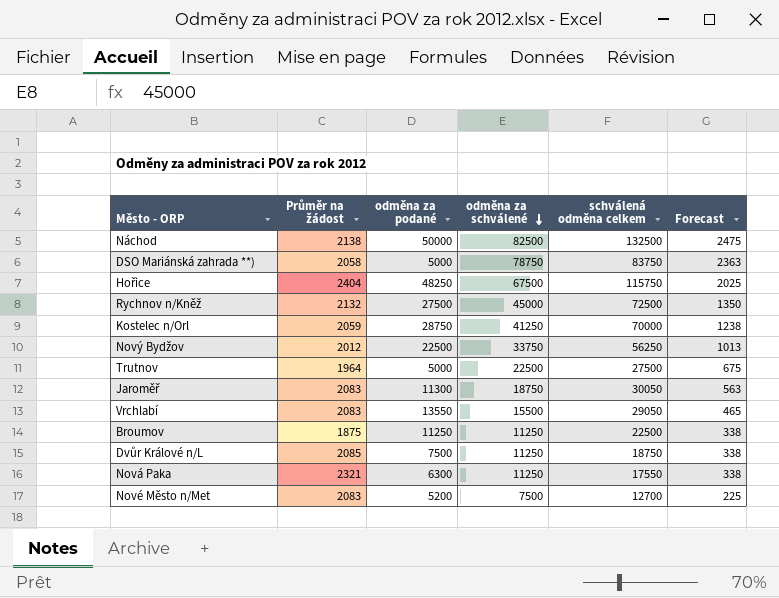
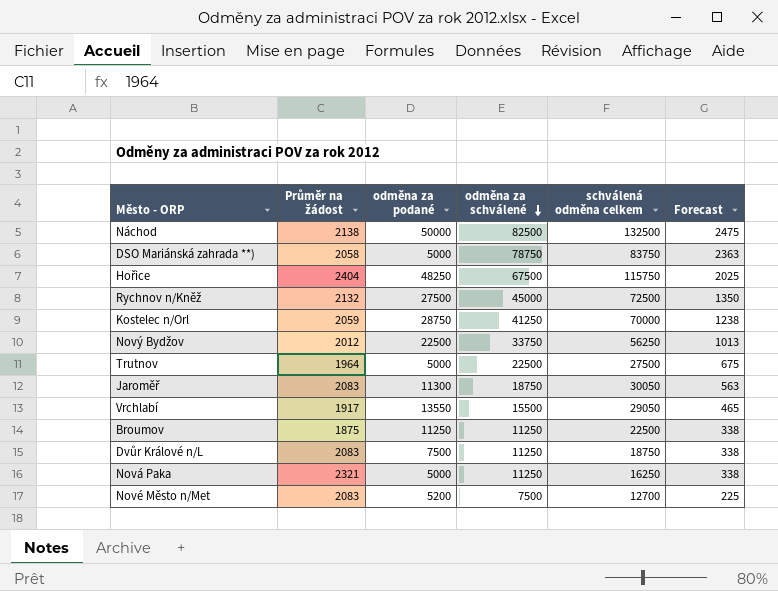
Vrchlabí | Průměr na žádost: 2083 -> 1917
Dvůr Králové n/L | Průměr na žádost: 2085 -> 2083
Nová Paka | odměna za podané: 6300 -> 5000
Nová Paka | schválená odměna celkem: 17550 -> 16250

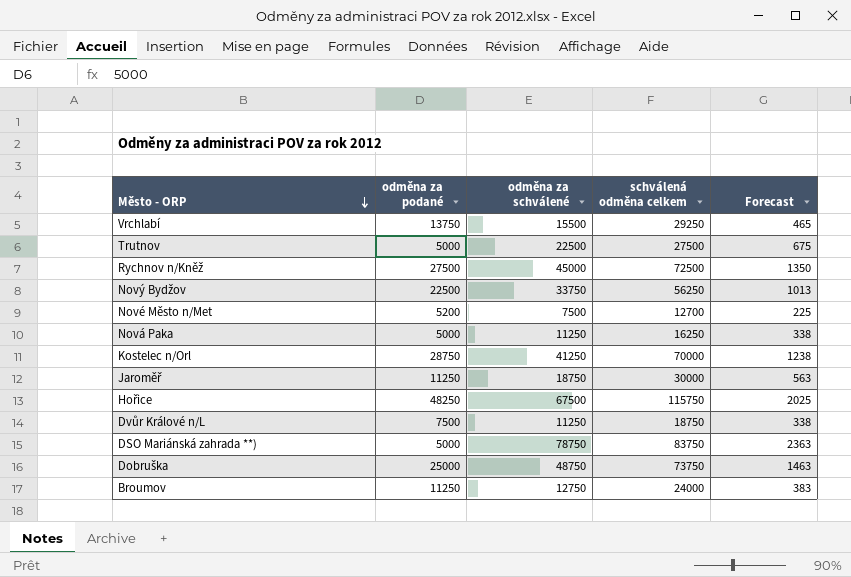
row order: odměna za schválené descending -> Město - ORP descending
column Průměr na žádost | position: 2 -> none
row Náchod: 2138 | 50000 | 82500 | 132500 | 2475 -> none
Vrchlabí | odměna za podané: 13550 -> 13750
Vrchlabí | schválená odměna celkem: 29050 -> 29250
Jaroměř | odměna za podané: 11300 -> 11250
Jaroměř | schválená odměna celkem: 30050 -> 30000
row Dobruška: none -> 25000 | 48750 | 73750 | 1463
Broumov | odměna za schválené: 11250 -> 12750
Broumov | schválená odměna celkem: 22500 -> 24000
Broumov | Forecast: 338 -> 383

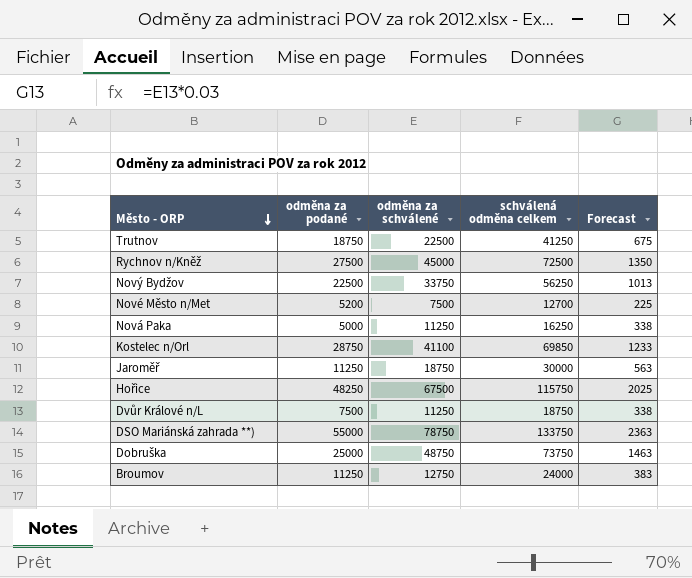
row Vrchlabí: 13750 | 15500 | 29250 | 465 -> none
Trutnov | odměna za podané: 5000 -> 18750
Trutnov | schválená odměna celkem: 27500 -> 41250
Kostelec n/Orl | odměna za schválené: 41250 -> 41100
Kostelec n/Orl | schválená odměna celkem: 70000 -> 69850
Kostelec n/Orl | Forecast: 1238 -> 1233
DSO Mariánská zahrada **) | odměna za podané: 5000 -> 55000
DSO Mariánská zahrada **) | schválená odměna celkem: 83750 -> 133750

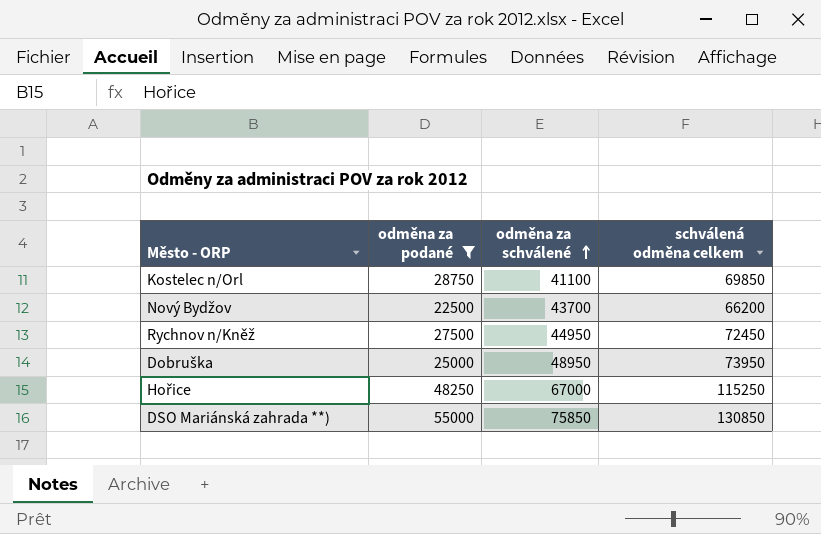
filter: none -> odměna za podané >= 22500
row order: Město - ORP descending -> odměna za schválené ascending
column Forecast | formula: [odměna za schválené] * 0.03 -> none
Nový Bydžov | odměna za schválené: 33750 -> 43700
Nový Bydžov | schválená odměna celkem: 56250 -> 66200
Rychnov n/Kněž | odměna za schválené: 45000 -> 44950
Rychnov n/Kněž | schválená odměna celkem: 72500 -> 72450
Dobruška | odměna za schválené: 48750 -> 48950
Dobruška | schválená odměna celkem: 73750 -> 73950
Hořice | odměna za schválené: 67500 -> 67000
Hořice | schválená odměna celkem: 115750 -> 115250
DSO Mariánská zahrada **) | odměna za schválené: 78750 -> 75850
DSO Mariánská zahrada **) | schválená odměna celkem: 133750 -> 130850

